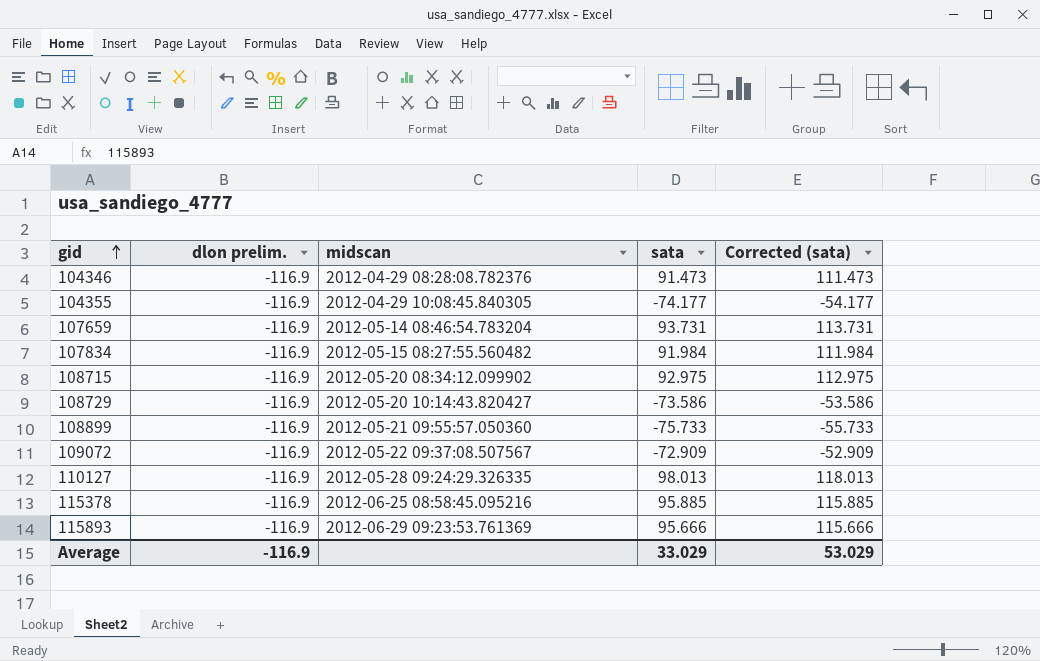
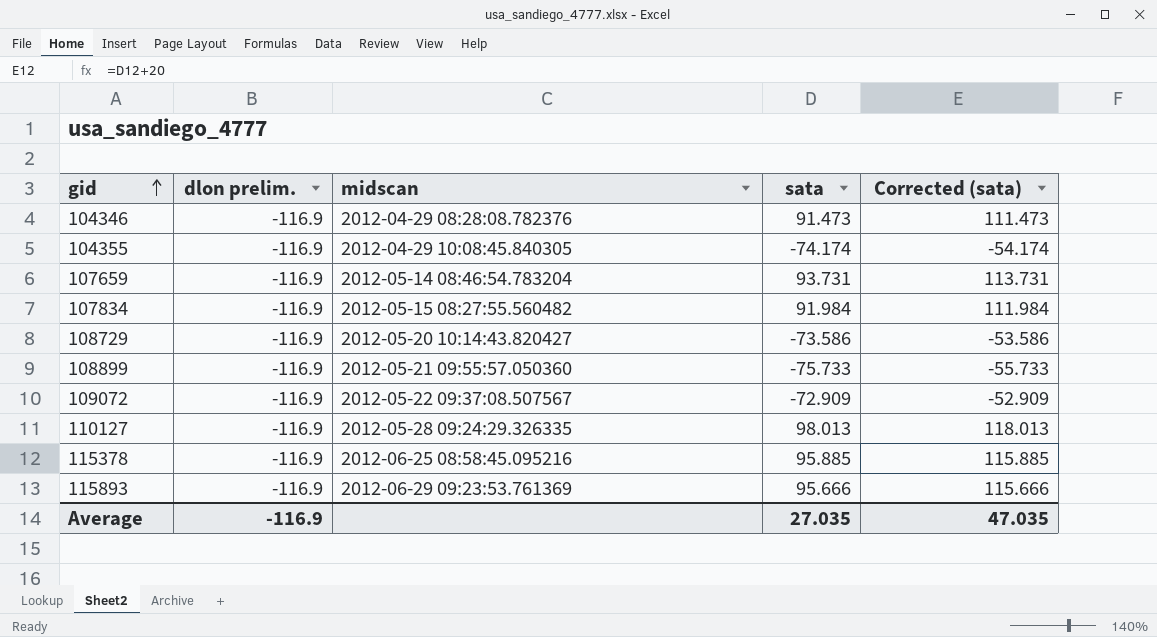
row 108715: -116.9 | 2012-05-20 08:34:12.099902 | 92.975 | 112.975 -> none
104355 | sata: -74.177 -> -74.174
104355 | Corrected (sata): -54.177 -> -54.174
Average | sata: 33.029 -> 27.035
Average | Corrected (sata): 53.029 -> 47.035

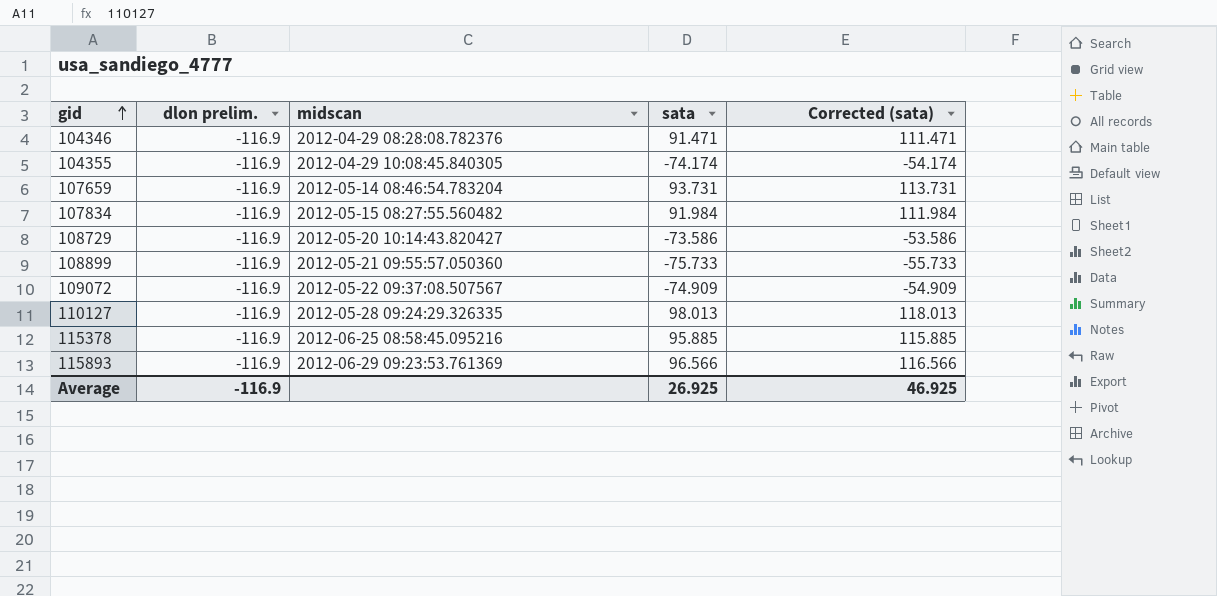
104346 | sata: 91.473 -> 91.471
104346 | Corrected (sata): 111.473 -> 111.471
109072 | sata: -72.909 -> -74.909
109072 | Corrected (sata): -52.909 -> -54.909
115893 | sata: 95.666 -> 96.566
115893 | Corrected (sata): 115.666 -> 116.566
Average | sata: 27.035 -> 26.925
Average | Corrected (sata): 47.035 -> 46.925

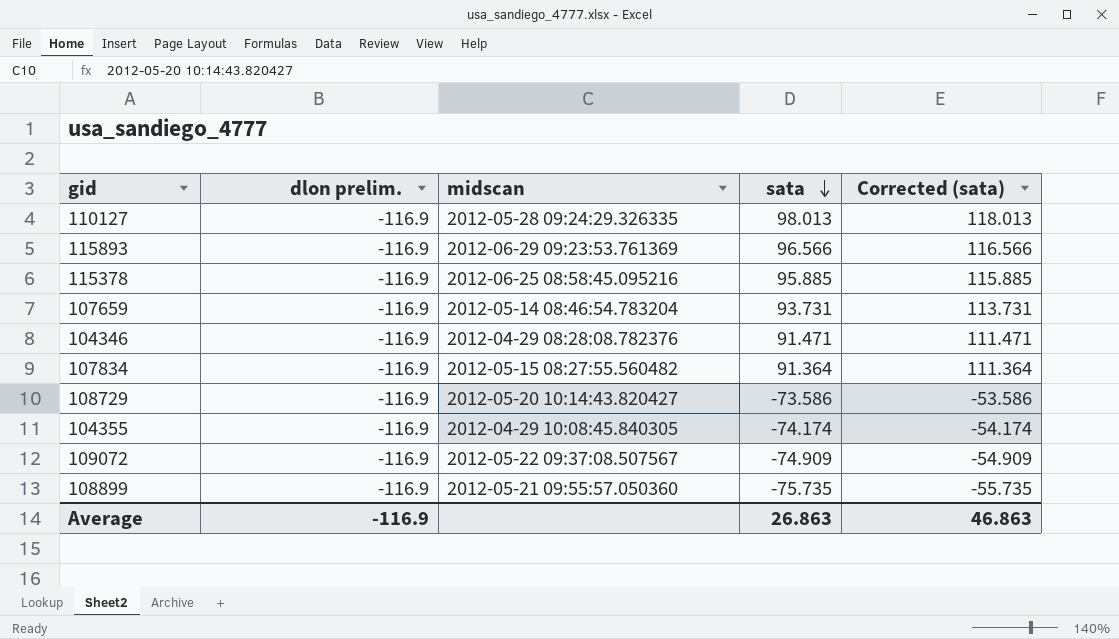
row order: gid ascending -> sata descending
107834 | sata: 91.984 -> 91.364
107834 | Corrected (sata): 111.984 -> 111.364
108899 | sata: -75.733 -> -75.735
108899 | Corrected (sata): -55.733 -> -55.735
Average | sata: 26.925 -> 26.863
Average | Corrected (sata): 46.925 -> 46.863

